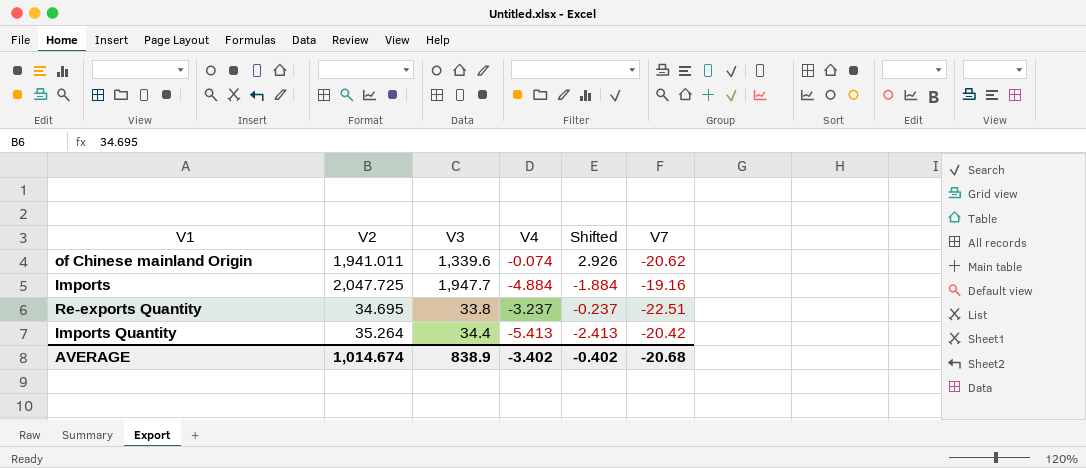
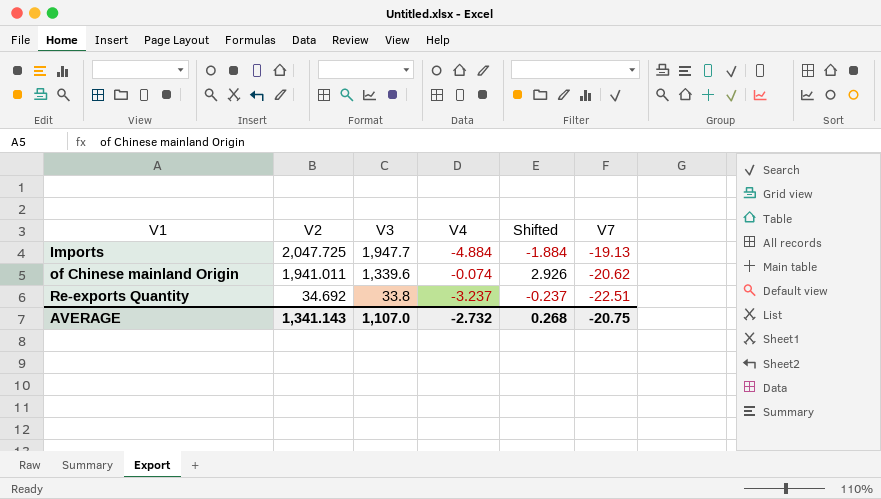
row order: none -> V1 ascending
row Imports Quantity: 35.264 | 34.4 | -5.413 | -2.413 | -20.42 -> none
Imports | V7: -19.16 -> -19.13
Re-exports Quantity | V2: 34.695 -> 34.692
AVERAGE | V2: 1,014.674 -> 1,341.143
AVERAGE | V3: 838.9 -> 1,107.0
AVERAGE | V4: -3.402 -> -2.732
AVERAGE | Shifted: -0.402 -> 0.268
AVERAGE | V7: -20.68 -> -20.75

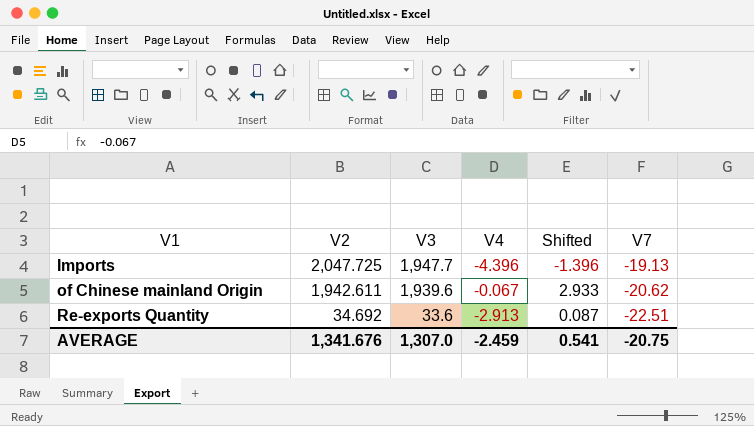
Imports | V4: -4.884 -> -4.396
Imports | Shifted: -1.884 -> -1.396
of Chinese mainland Origin | V2: 1,941.011 -> 1,942.611
of Chinese mainland Origin | V3: 1,339.6 -> 1,939.6
of Chinese mainland Origin | V4: -0.074 -> -0.067
of Chinese mainland Origin | Shifted: 2.926 -> 2.933
Re-exports Quantity | V3: 33.8 -> 33.6
Re-exports Quantity | V4: -3.237 -> -2.913
Re-exports Quantity | Shifted: -0.237 -> 0.087
AVERAGE | V2: 1,341.143 -> 1,341.676
AVERAGE | V3: 1,107.0 -> 1,307.0
AVERAGE | V4: -2.732 -> -2.459
AVERAGE | Shifted: 0.268 -> 0.541

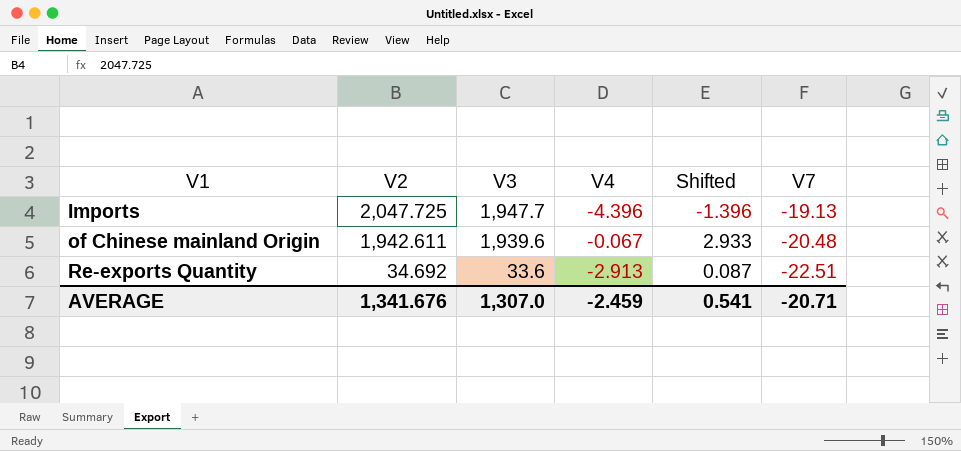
of Chinese mainland Origin | V7: -20.62 -> -20.48
AVERAGE | V7: -20.75 -> -20.71

